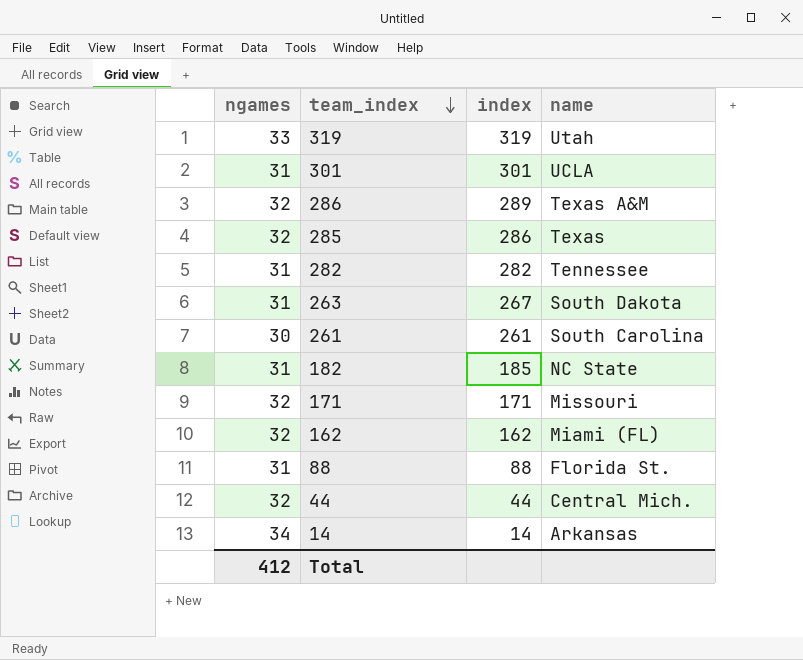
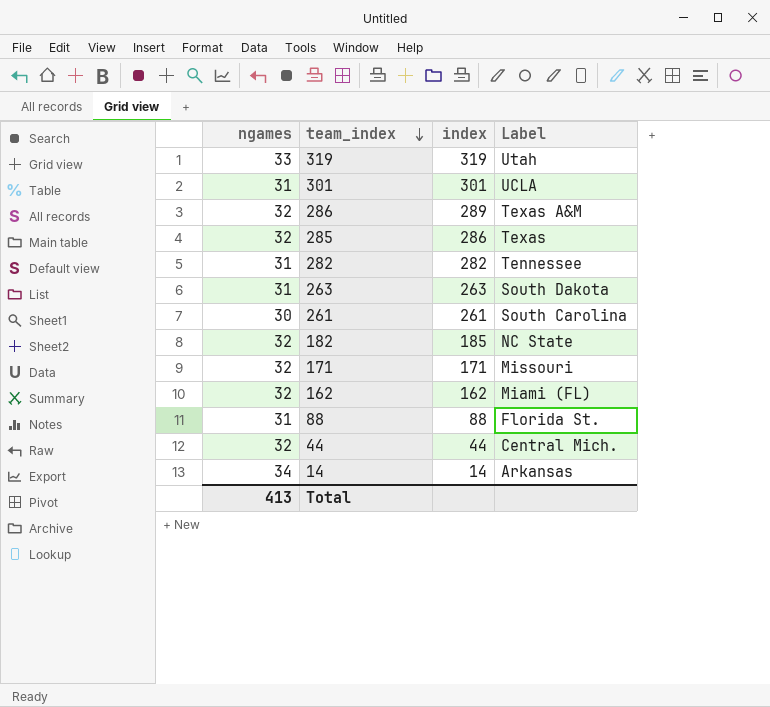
column name: name -> Label
263 | index: 267 -> 263
182 | ngames: 31 -> 32
Total | ngames: 412 -> 413

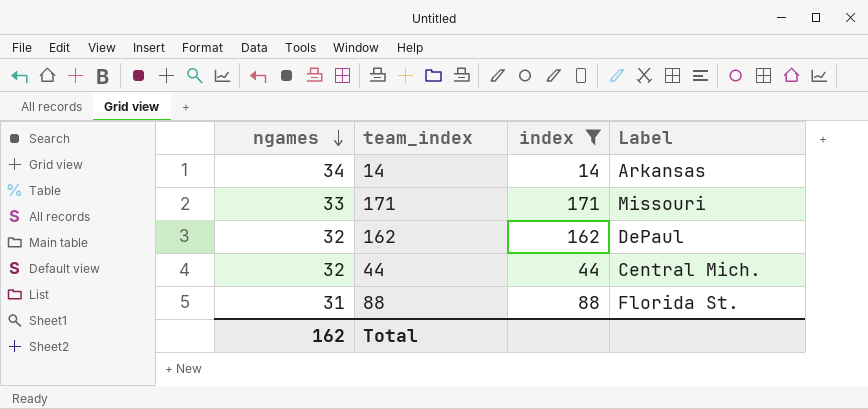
filter: none -> index <= 171
row order: team_index descending -> ngames descending
171 | ngames: 32 -> 33
162 | Label: Miami (FL) -> DePaul
Total | ngames: 413 -> 162

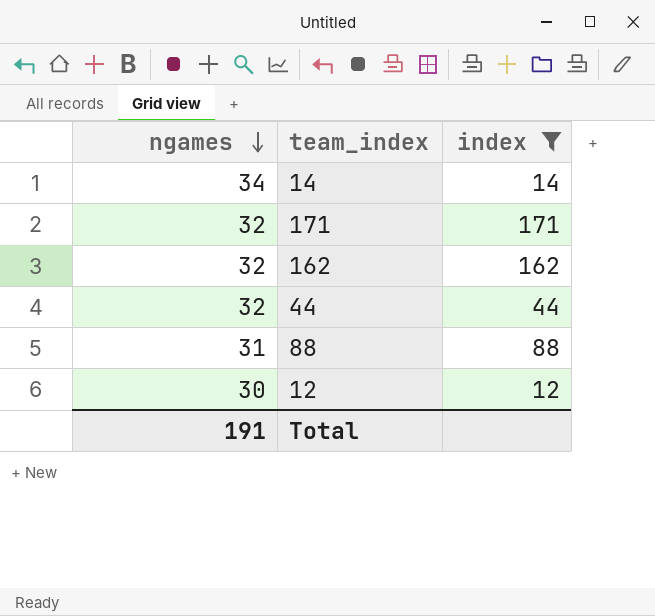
column Label | position: 4 -> none
171 | ngames: 33 -> 32
row 12: none -> 30 | 12
Total | ngames: 162 -> 191

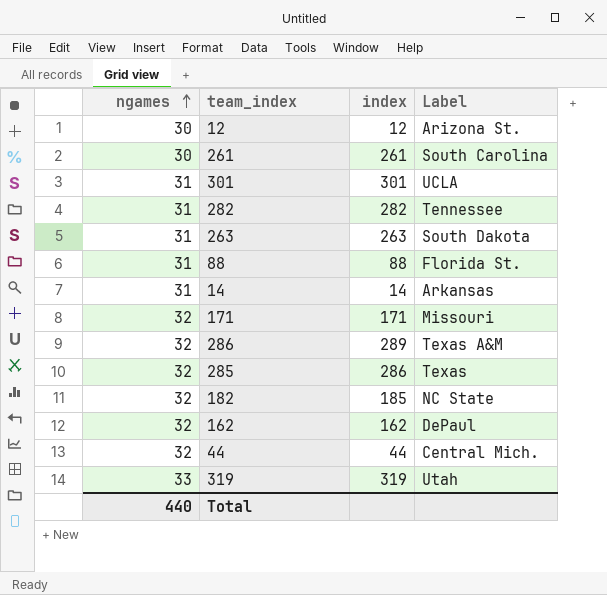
filter: index <= 171 -> none
row order: ngames descending -> ngames ascending
column Label | position: none -> 4
14 | ngames: 34 -> 31
Total | ngames: 191 -> 440

